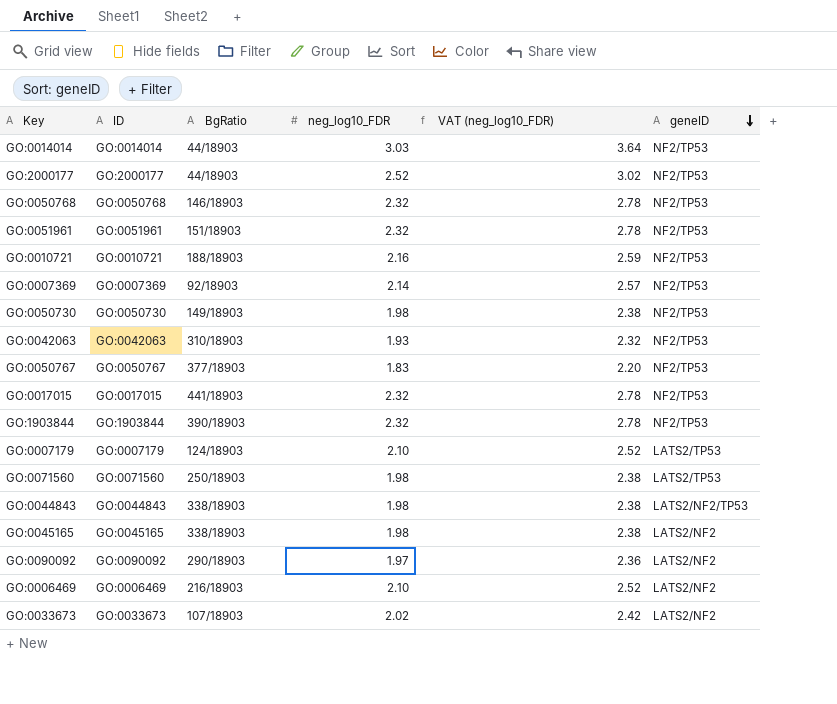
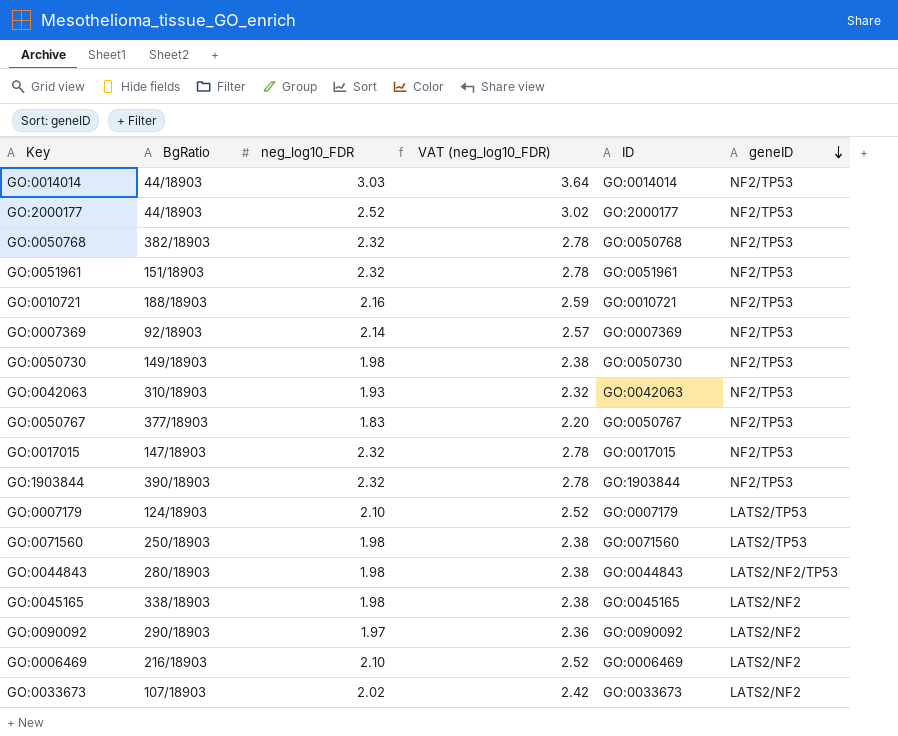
column ID | position: 2 -> 5
GO:0050768 | BgRatio: 146/18903 -> 382/18903
GO:0017015 | BgRatio: 441/18903 -> 147/18903
GO:0044843 | BgRatio: 338/18903 -> 280/18903

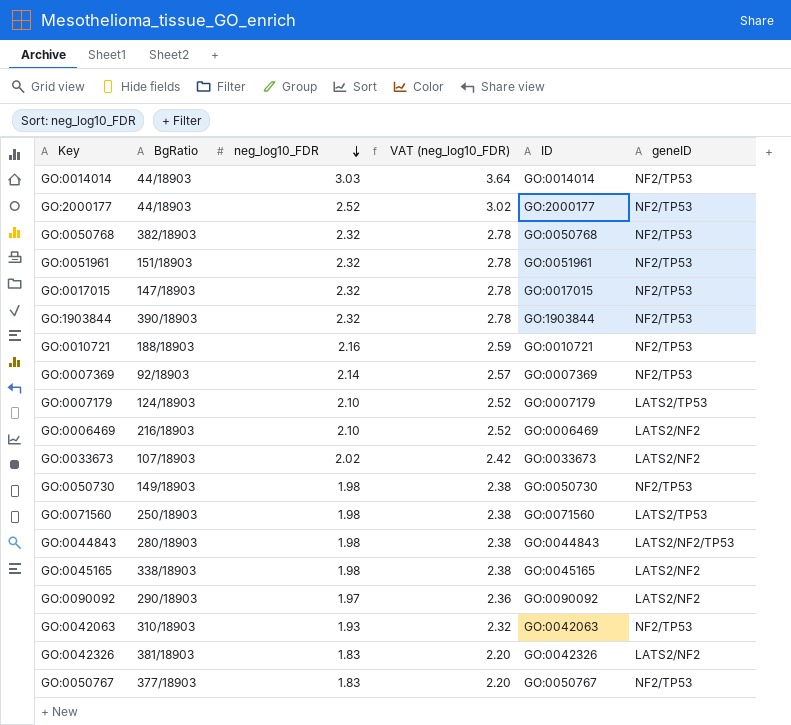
row order: geneID descending -> neg_log10_FDR descending
row GO:0042326: none -> 381/18903 | 1.83 | 2.20 | GO:0042326 | LATS2/NF2

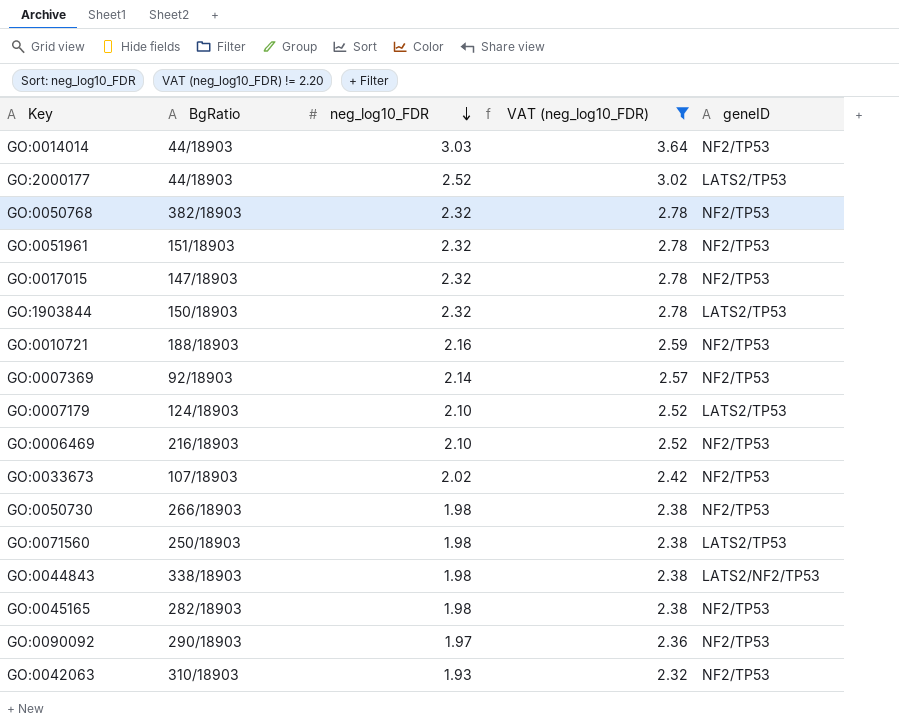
filter: none -> VAT (neg_log10_FDR) != 2.20
column ID | position: 5 -> none
GO:2000177 | geneID: NF2/TP53 -> LATS2/TP53
GO:1903844 | BgRatio: 390/18903 -> 150/18903
GO:1903844 | geneID: NF2/TP53 -> LATS2/TP53
GO:0006469 | geneID: LATS2/NF2 -> NF2/TP53
GO:0033673 | geneID: LATS2/NF2 -> NF2/TP53
GO:0050730 | BgRatio: 149/18903 -> 266/18903
GO:0044843 | BgRatio: 280/18903 -> 338/18903
GO:0045165 | BgRatio: 338/18903 -> 282/18903
GO:0045165 | geneID: LATS2/NF2 -> NF2/TP53
GO:0090092 | geneID: LATS2/NF2 -> NF2/TP53

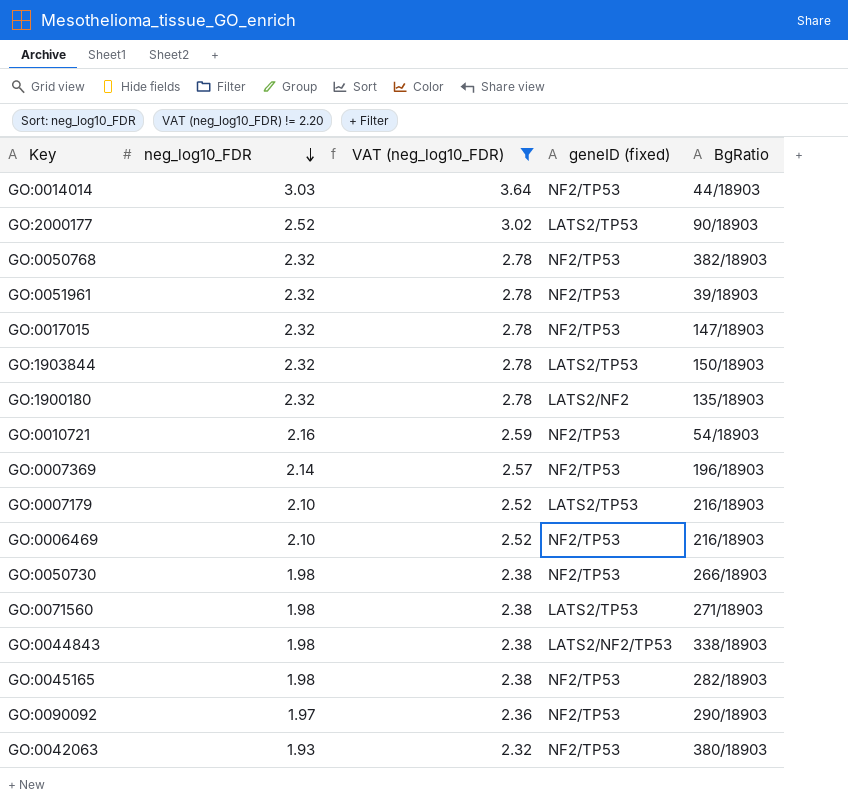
column name: geneID -> geneID (fixed)
column BgRatio | position: 2 -> 5
row GO:0033673: 107/18903 | 2.02 | 2.42 | NF2/TP53 -> none
GO:2000177 | BgRatio: 44/18903 -> 90/18903
GO:0051961 | BgRatio: 151/18903 -> 39/18903
row GO:1900180: none -> 2.32 | 2.78 | LATS2/NF2 | 135/18903
GO:0010721 | BgRatio: 188/18903 -> 54/18903
GO:0007369 | BgRatio: 92/18903 -> 196/18903
GO:0007179 | BgRatio: 124/18903 -> 216/18903
GO:0071560 | BgRatio: 250/18903 -> 271/18903
GO:0042063 | BgRatio: 310/18903 -> 380/18903

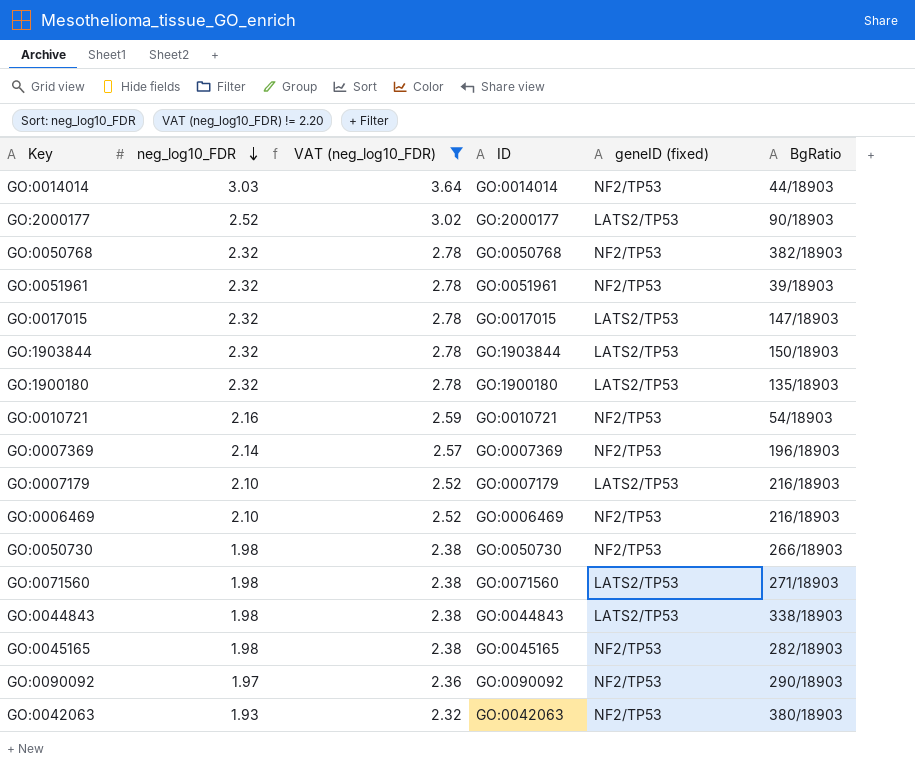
column ID | position: none -> 4
GO:0017015 | geneID (fixed): NF2/TP53 -> LATS2/TP53
GO:1900180 | geneID (fixed): LATS2/NF2 -> LATS2/TP53
GO:0044843 | geneID (fixed): LATS2/NF2/TP53 -> LATS2/TP53

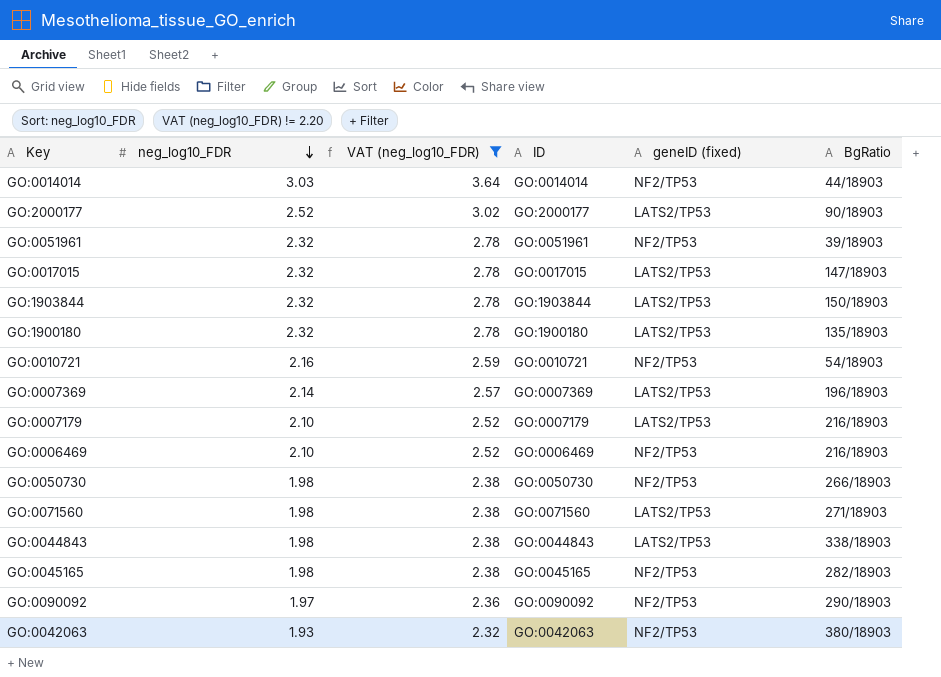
row GO:0050768: 2.32 | 2.78 | GO:0050768 | NF2/TP53 | 382/18903 -> none
GO:0007369 | geneID (fixed): NF2/TP53 -> LATS2/TP53

